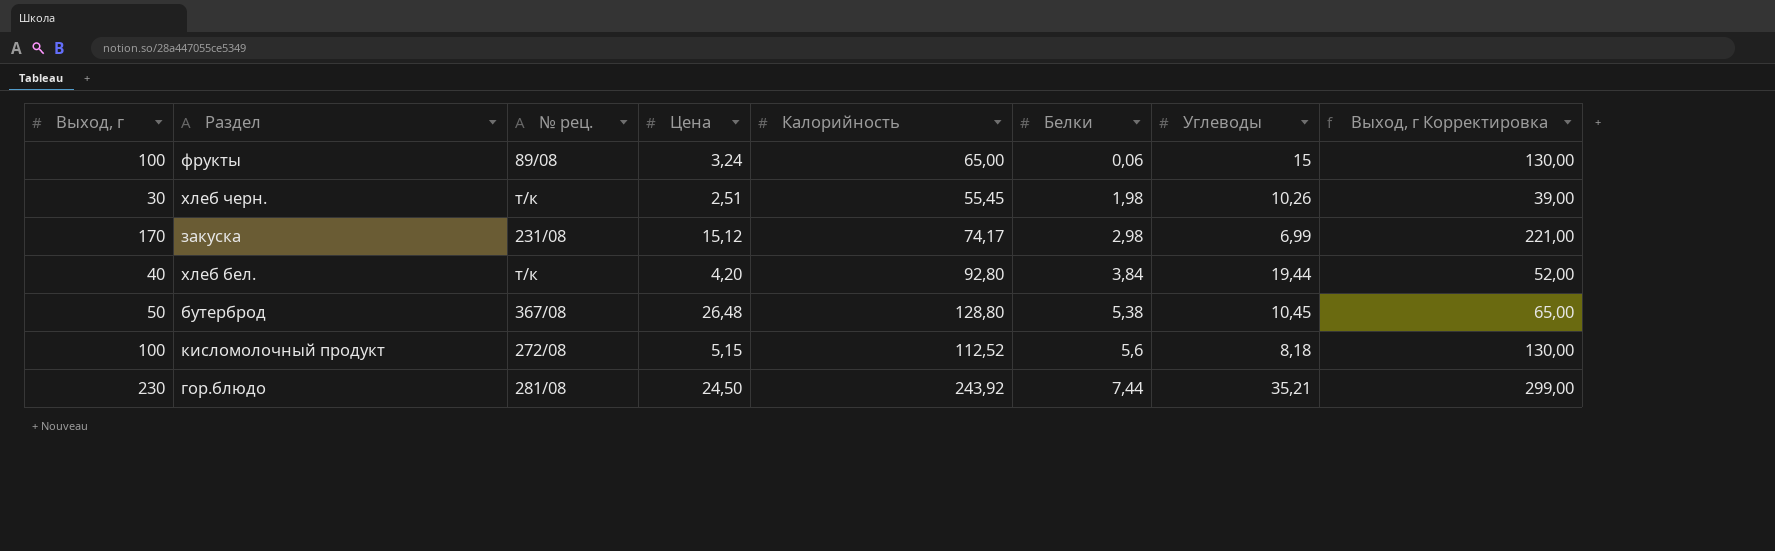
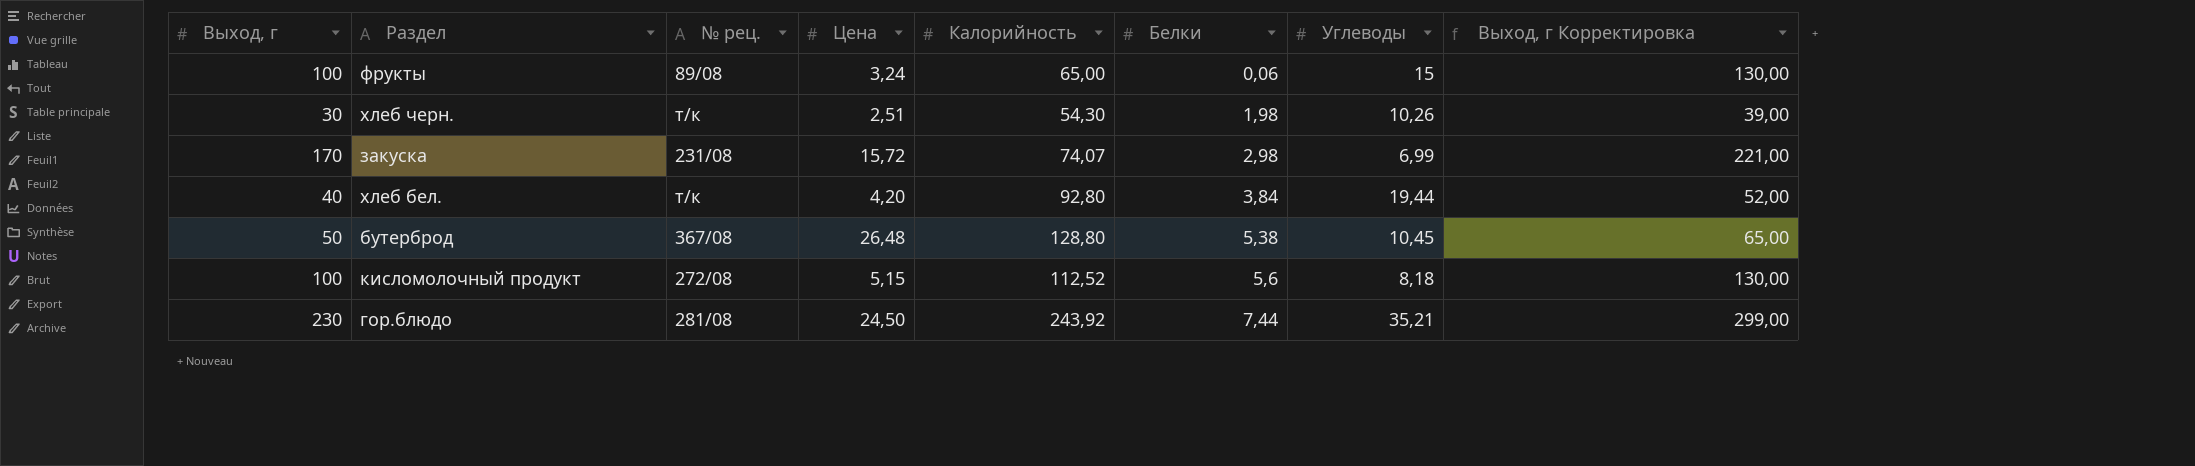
хлеб черн. | Калорийность: 55,45 -> 54,30
закуска | Цена: 15,12 -> 15,72
закуска | Калорийность: 74,17 -> 74,07

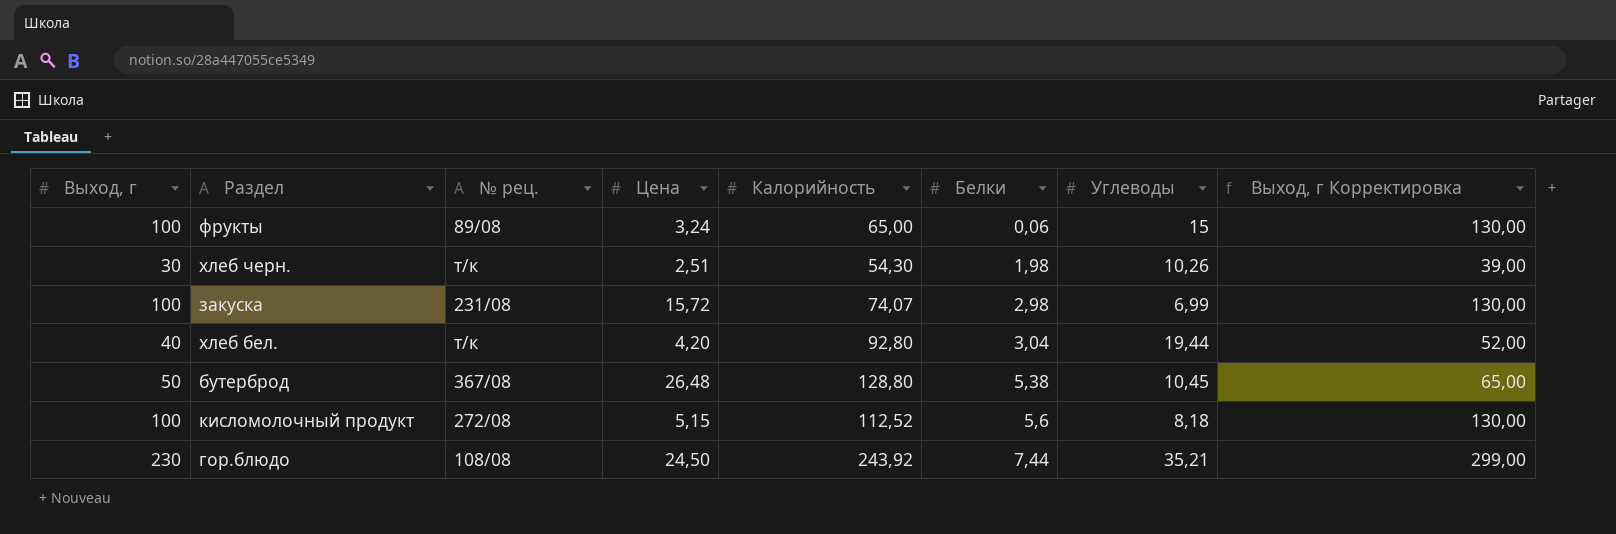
закуска | Выход, г: 170 -> 100
закуска | Выход, г Корректировка: 221,00 -> 130,00
хлеб бел. | Белки: 3,84 -> 3,04
гор.блюдо | № рец.: 281/08 -> 108/08

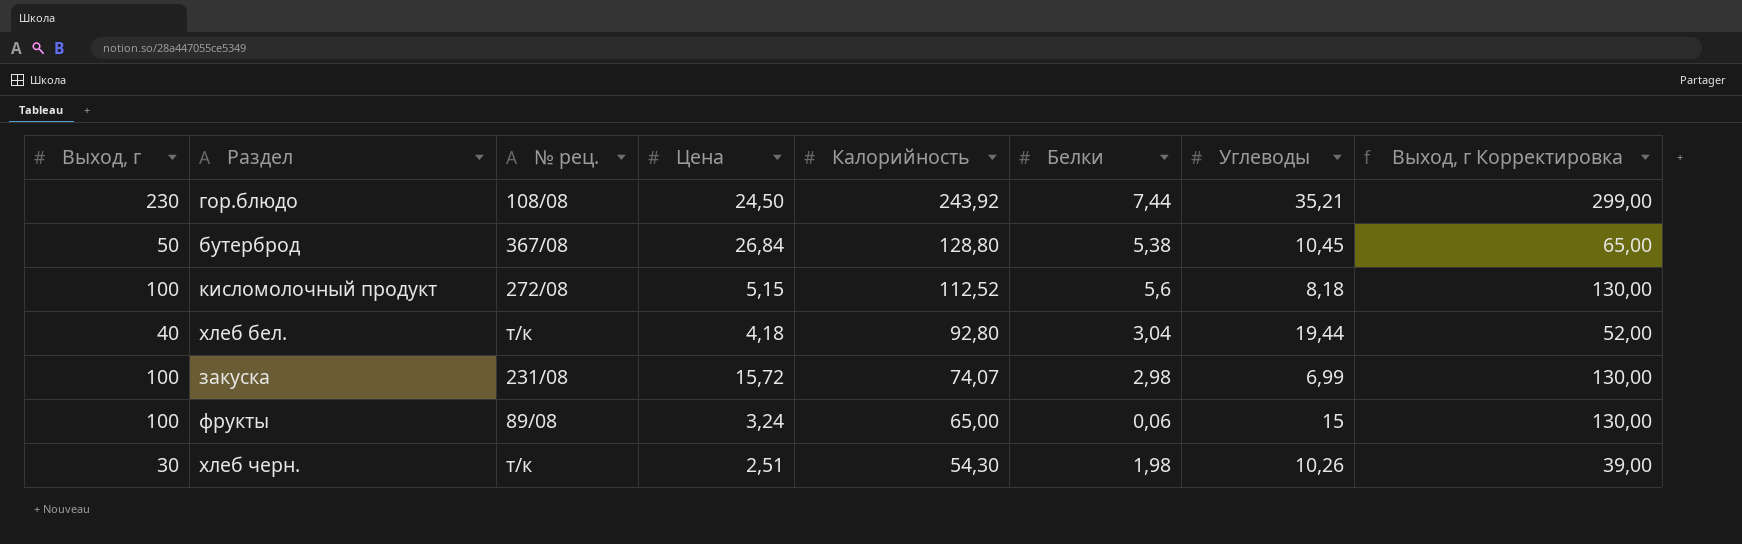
row order: Белки ascending -> Калорийность descending
бутерброд | Цена: 26,48 -> 26,84
хлеб бел. | Цена: 4,20 -> 4,18

